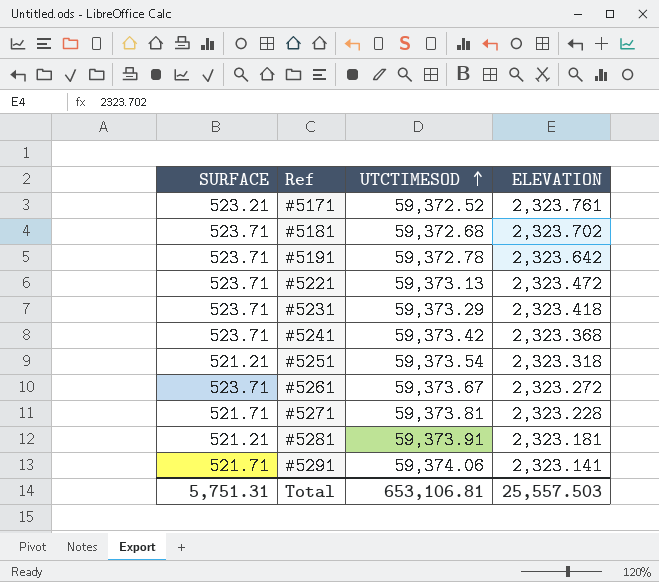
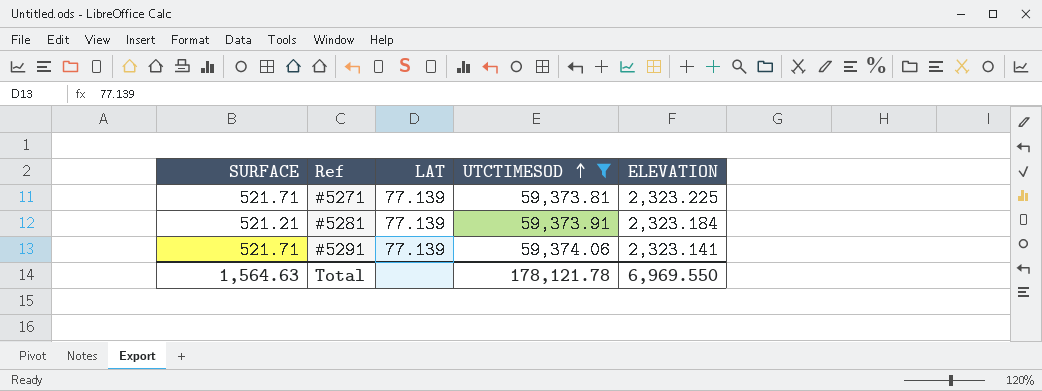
filter: none -> UTCTIMESOD >= 59,373.81
column LAT | position: none -> 3
#5271 | ELEVATION: 2,323.228 -> 2,323.225
#5281 | ELEVATION: 2,323.181 -> 2,323.184
Total | SURFACE: 5,751.31 -> 1,564.63
Total | UTCTIMESOD: 653,106.81 -> 178,121.78
Total | ELEVATION: 25,557.503 -> 6,969.550

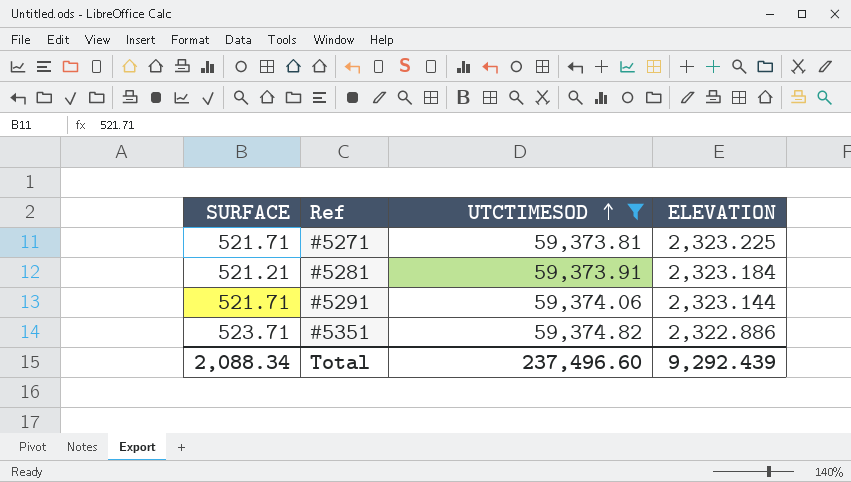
column LAT | position: 3 -> none
#5291 | ELEVATION: 2,323.141 -> 2,323.144
row #5351: none -> 523.71 | 59,374.82 | 2,322.886
Total | SURFACE: 1,564.63 -> 2,088.34
Total | UTCTIMESOD: 178,121.78 -> 237,496.60
Total | ELEVATION: 6,969.550 -> 9,292.439

